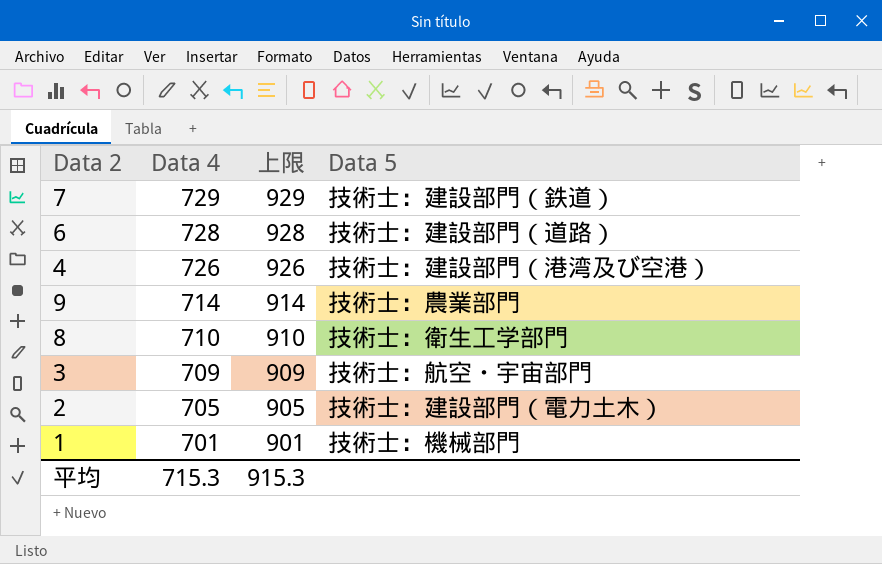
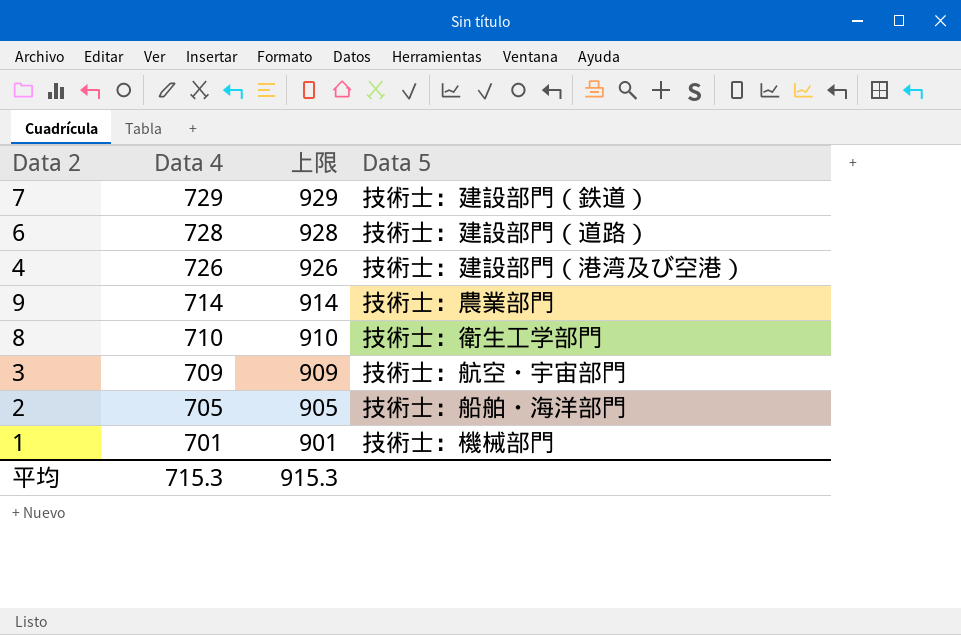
2 | Data 5: 技術士：建設部門（電力土木） -> 技術士：船舶・海洋部門

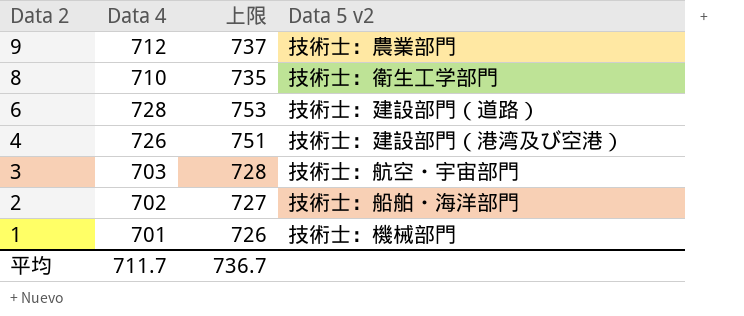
row order: Data 4 descending -> Data 2 descending
column 上限 | formula: [Data 4] + 200 -> [Data 4] + 25
column name: Data 5 -> Data 5 v2
row 7: 729 | 929 | 技術士：建設部門（鉄道） -> none
9 | Data 4: 714 -> 712
3 | Data 4: 709 -> 703
2 | Data 4: 705 -> 702
平均 | Data 4: 715.3 -> 711.7
平均 | 上限: 915.3 -> 736.7

